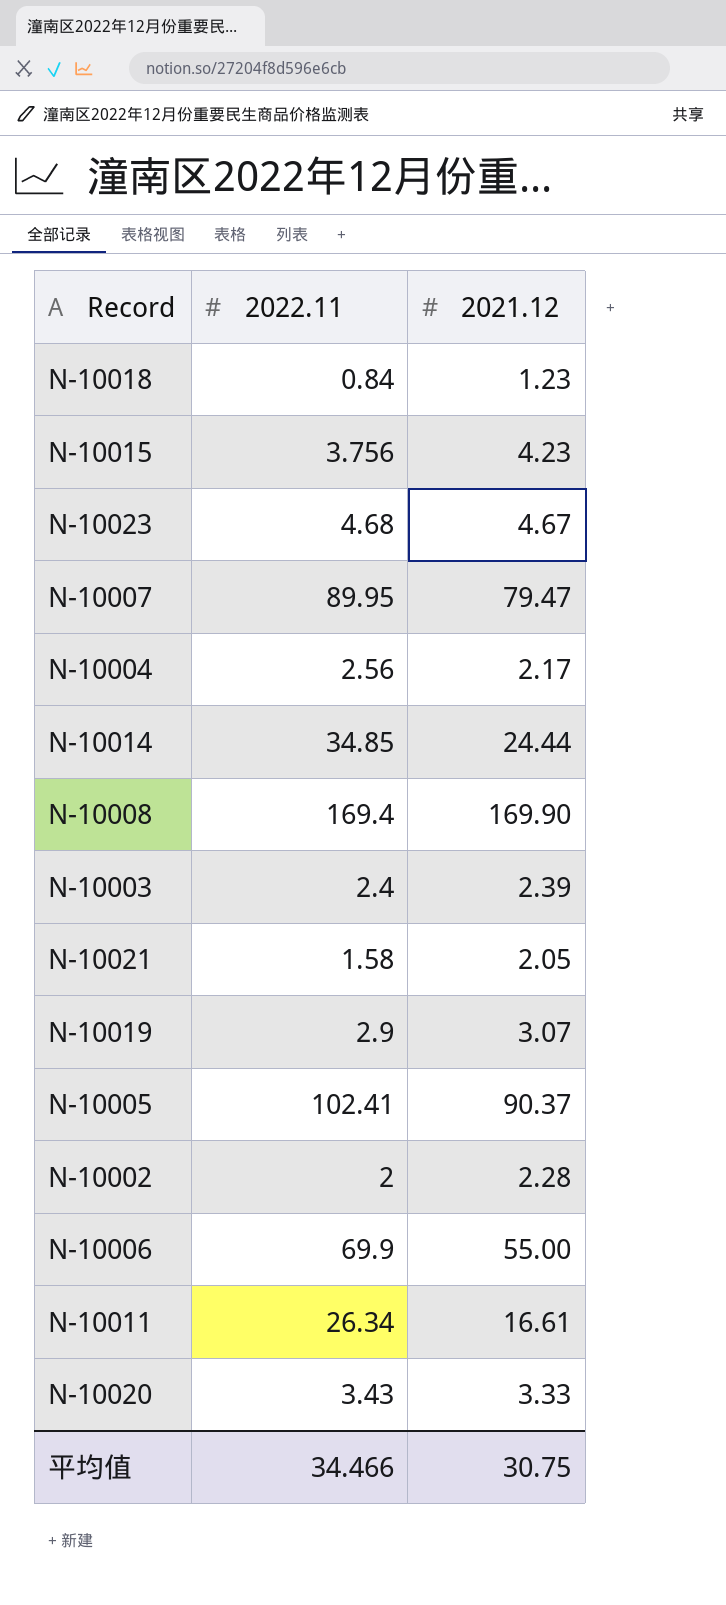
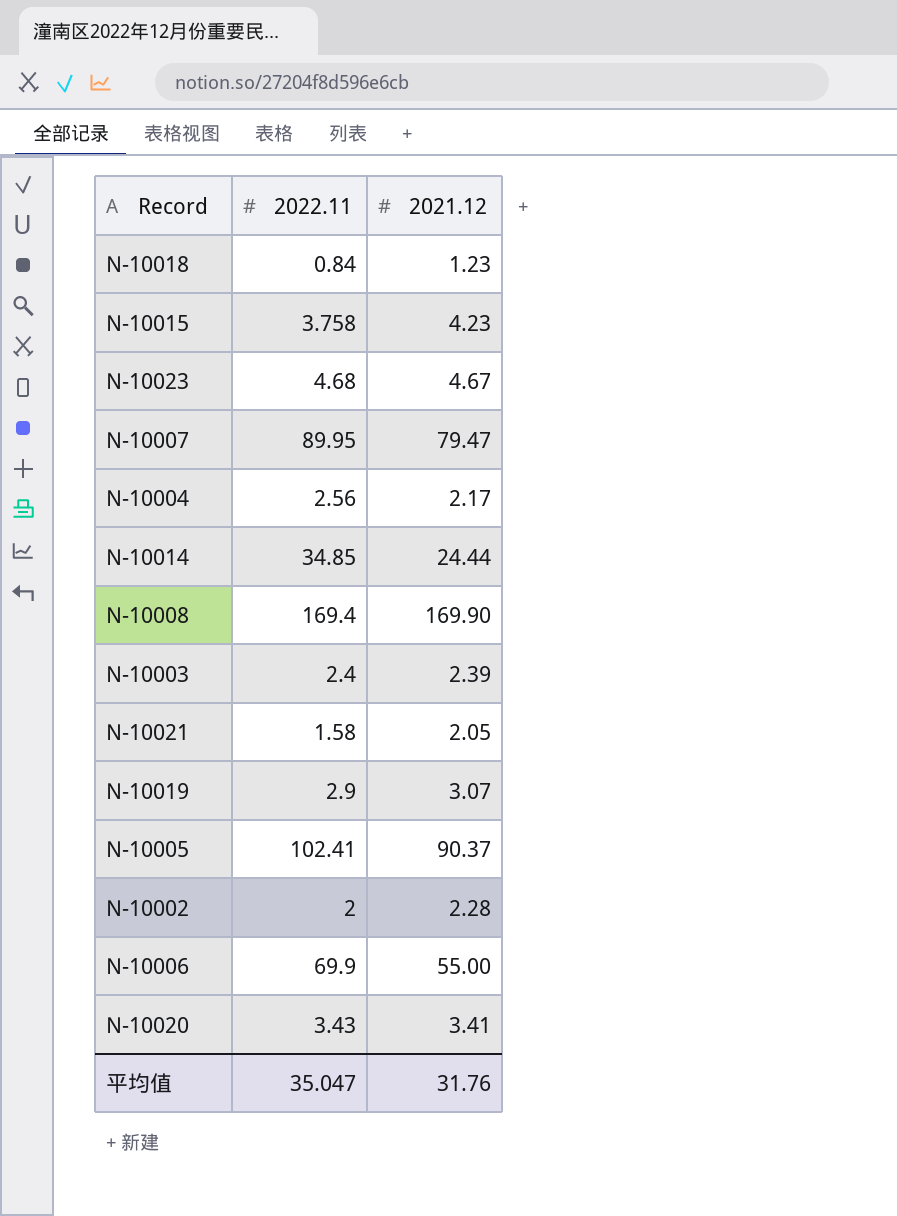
row N-10011: 26.34 | 16.61 -> none
N-10015 | 2022.11: 3.756 -> 3.758
N-10020 | 2021.12: 3.33 -> 3.41
平均值 | 2022.11: 34.466 -> 35.047
平均值 | 2021.12: 30.75 -> 31.76

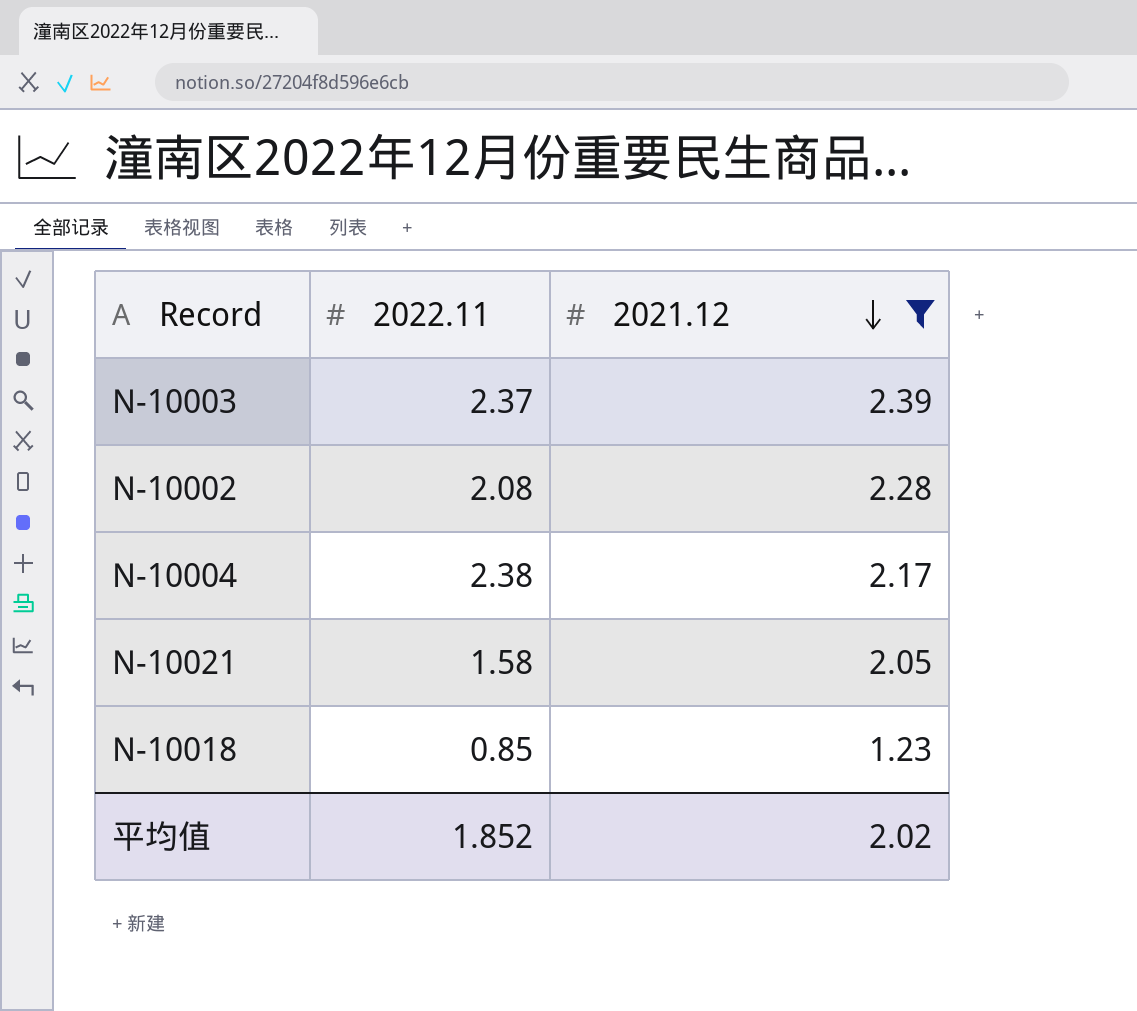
filter: none -> 2021.12 <= 2.39
row order: none -> 2021.12 descending
N-10003 | 2022.11: 2.4 -> 2.37
N-10002 | 2022.11: 2 -> 2.08
N-10004 | 2022.11: 2.56 -> 2.38
N-10018 | 2022.11: 0.84 -> 0.85
平均值 | 2022.11: 35.047 -> 1.852
平均值 | 2021.12: 31.76 -> 2.02

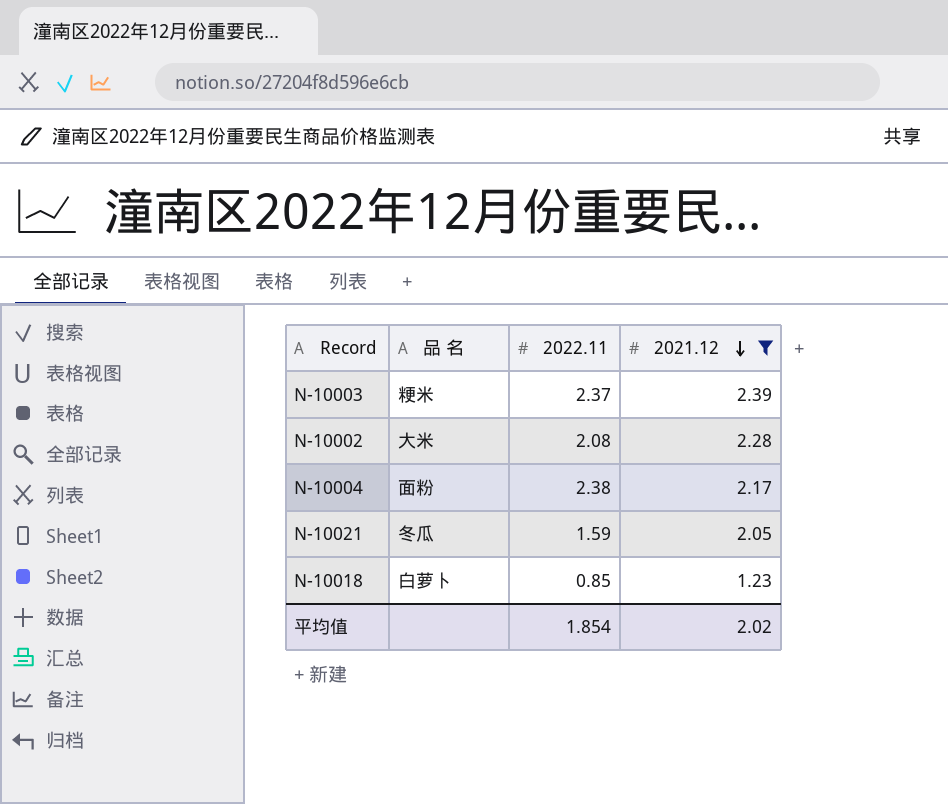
column 品 名 | position: none -> 2
N-10021 | 2022.11: 1.58 -> 1.59
平均值 | 2022.11: 1.852 -> 1.854

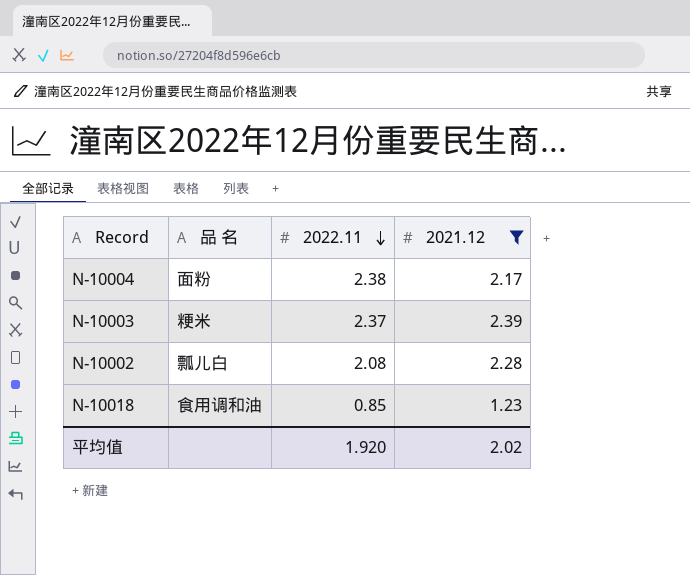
row order: 2021.12 descending -> 2022.11 descending
row N-10021: 冬瓜 | 1.59 | 2.05 -> none
N-10002 | 品 名: 大米 -> 瓢儿白
N-10018 | 品 名: 白萝卜 -> 食用调和油
平均值 | 2022.11: 1.854 -> 1.920

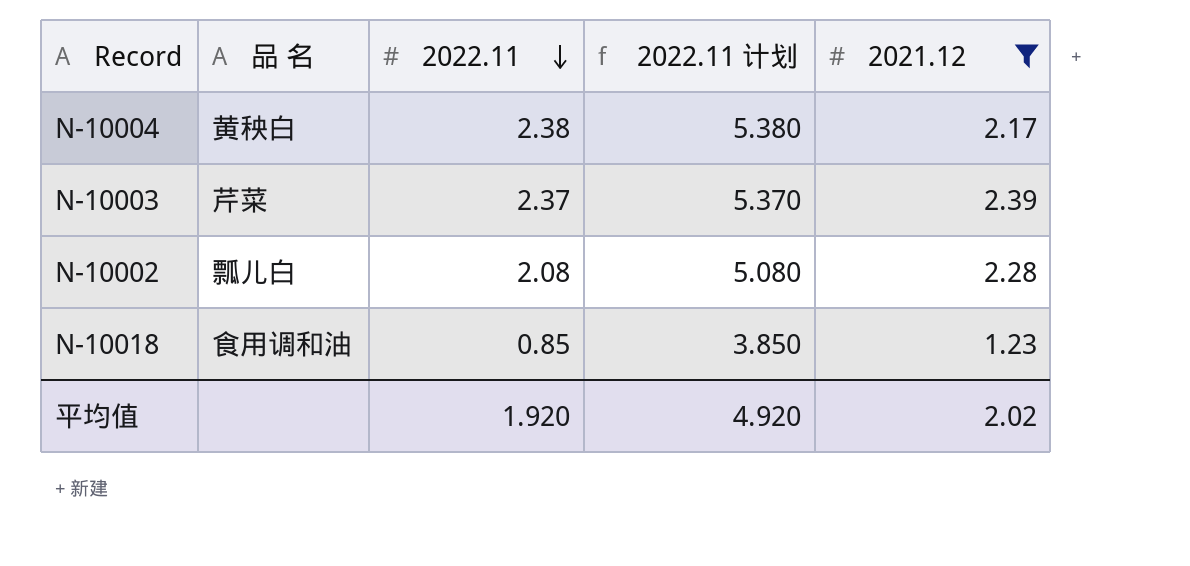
column 2022.11 计划 | formula: none -> [2022.11] + 3
N-10004 | 品 名: 面粉 -> 黄秧白
N-10003 | 品 名: 粳米 -> 芹菜

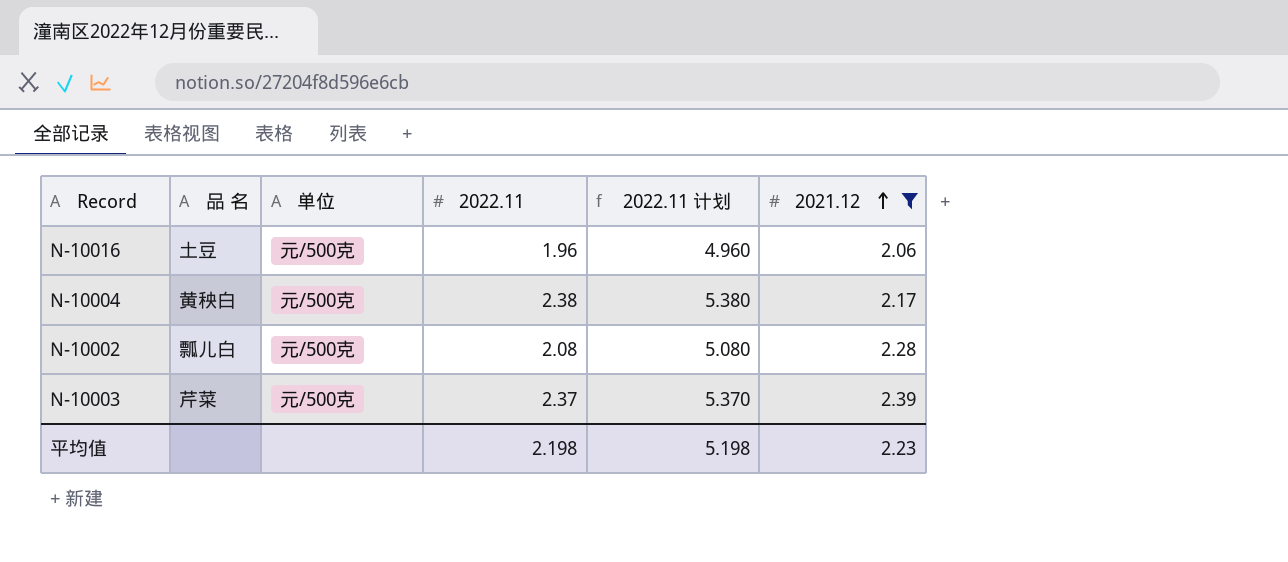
row order: 2022.11 descending -> 2021.12 ascending
column 单位 | position: none -> 3
row N-10018: 食用调和油 | 0.85 | 3.850 | 1.23 -> none
row N-10016: none -> 土豆 | 元/500克 | 1.96 | 4.960 | 2.06
平均值 | 2022.11: 1.920 -> 2.198
平均值 | 2022.11 计划: 4.920 -> 5.198
平均值 | 2021.12: 2.02 -> 2.23

